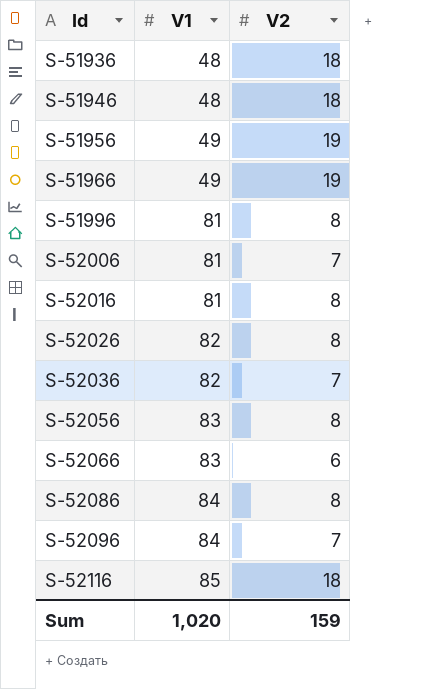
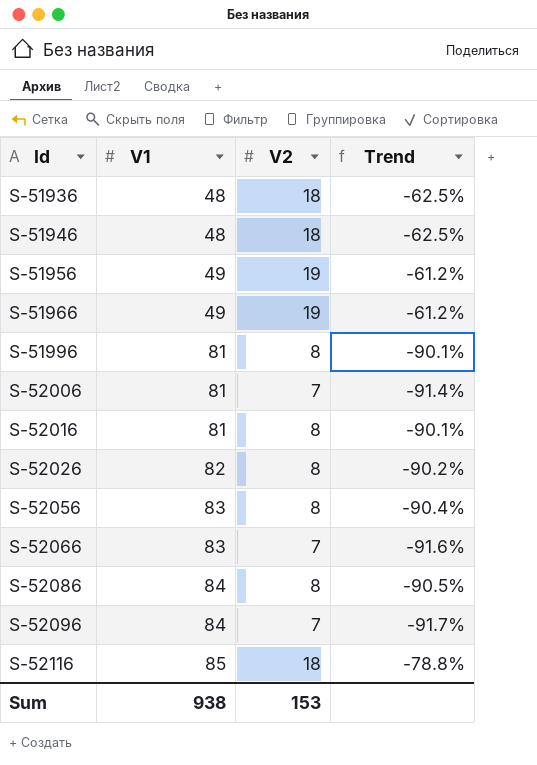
column Trend | formula: none -> ([V2] - [V1]) / [V1]
row S-52036: 82 | 7 -> none
S-52066 | V2: 6 -> 7
Sum | V1: 1,020 -> 938
Sum | V2: 159 -> 153

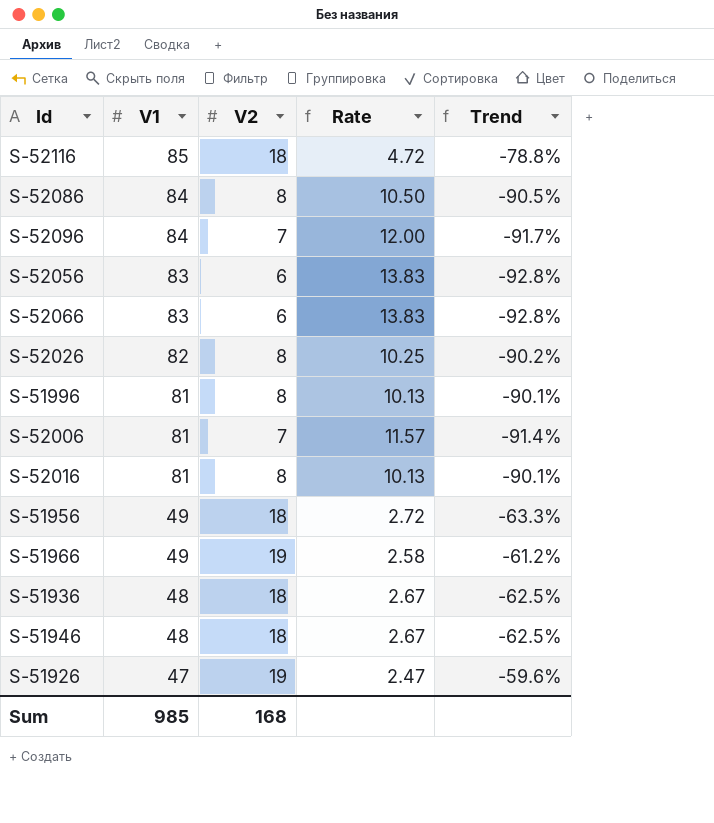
row order: Id ascending -> V1 descending
column Rate | formula: none -> [V1] / [V2]
S-52056 | V2: 8 -> 6
S-52056 | Trend: -90.4% -> -92.8%
S-52066 | V2: 7 -> 6
S-52066 | Trend: -91.6% -> -92.8%
S-51956 | V2: 19 -> 18
S-51956 | Trend: -61.2% -> -63.3%
row S-51926: none -> 47 | 19 | 2.47 | -59.6%
Sum | V1: 938 -> 985
Sum | V2: 153 -> 168

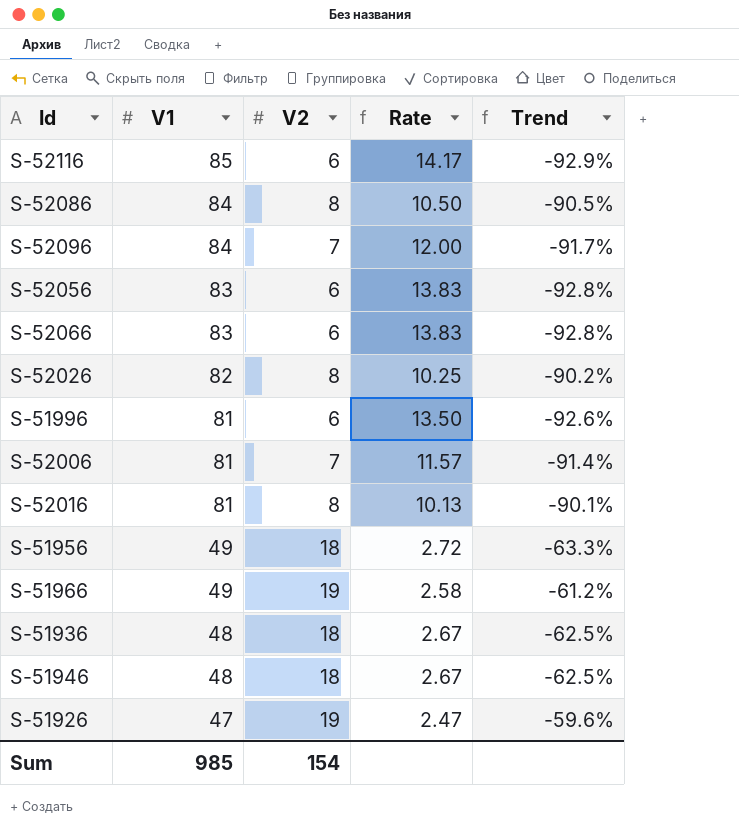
S-52116 | V2: 18 -> 6
S-52116 | Rate: 4.72 -> 14.17
S-52116 | Trend: -78.8% -> -92.9%
S-51996 | V2: 8 -> 6
S-51996 | Rate: 10.13 -> 13.50
S-51996 | Trend: -90.1% -> -92.6%
Sum | V2: 168 -> 154

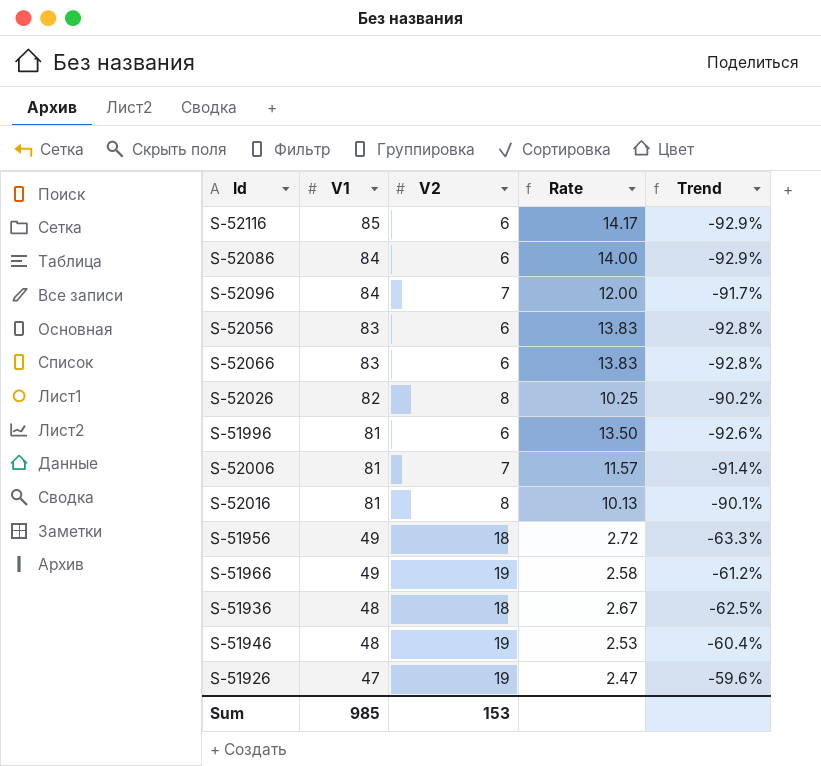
S-52086 | V2: 8 -> 6
S-52086 | Rate: 10.50 -> 14.00
S-52086 | Trend: -90.5% -> -92.9%
S-51946 | V2: 18 -> 19
S-51946 | Rate: 2.67 -> 2.53
S-51946 | Trend: -62.5% -> -60.4%
Sum | V2: 154 -> 153

